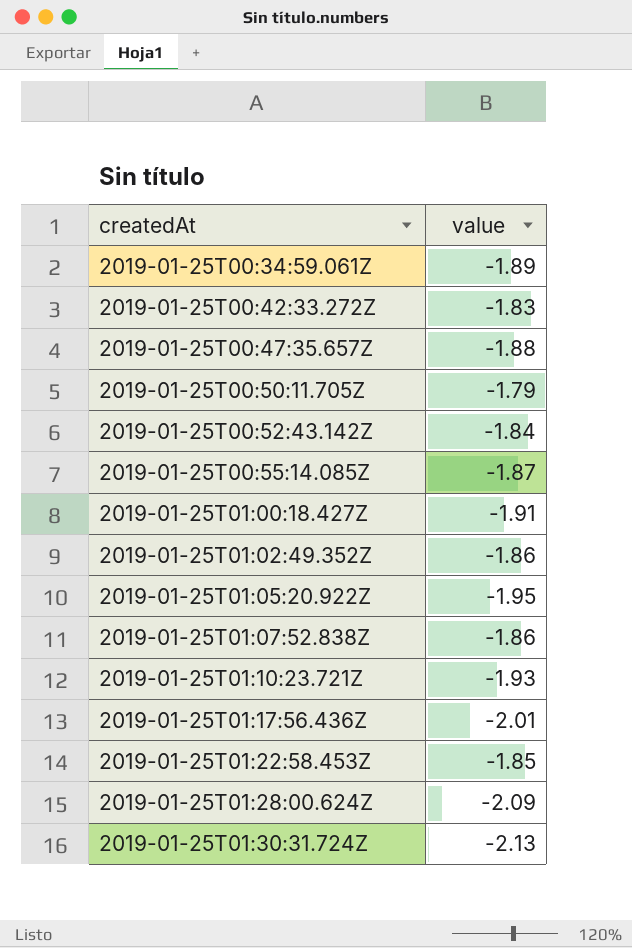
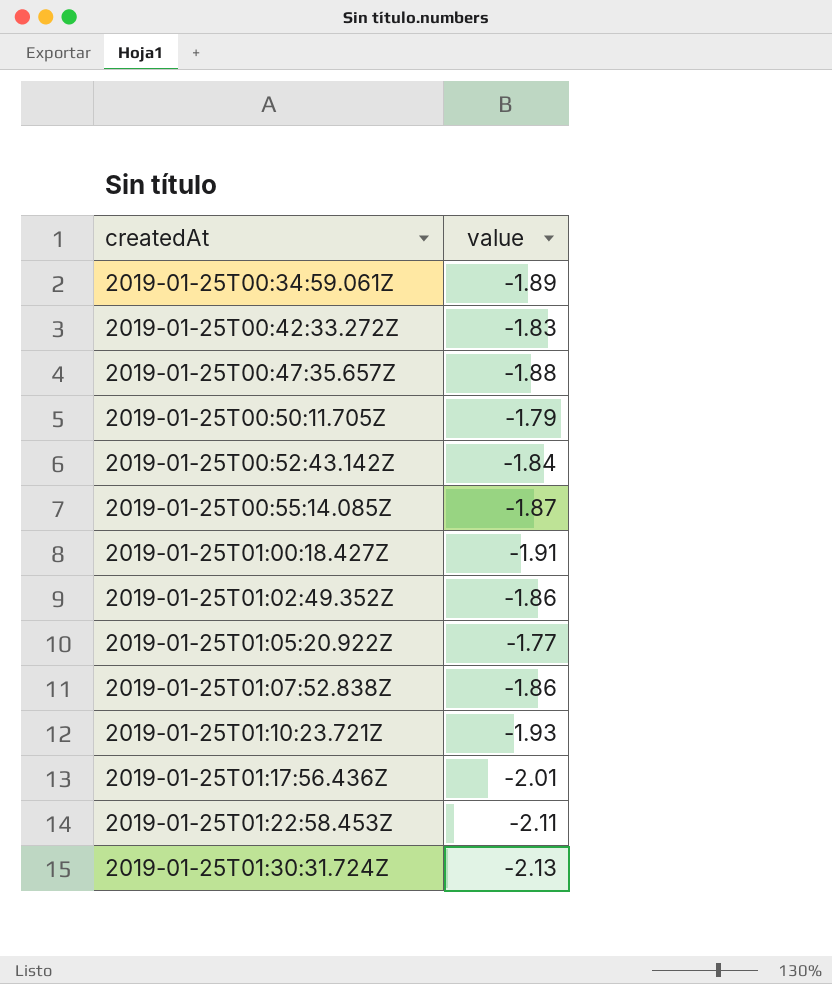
row 2019-01-25T01:28:00.624Z: -2.09 -> none
2019-01-25T01:05:20.922Z | value: -1.95 -> -1.77
2019-01-25T01:22:58.453Z | value: -1.85 -> -2.11

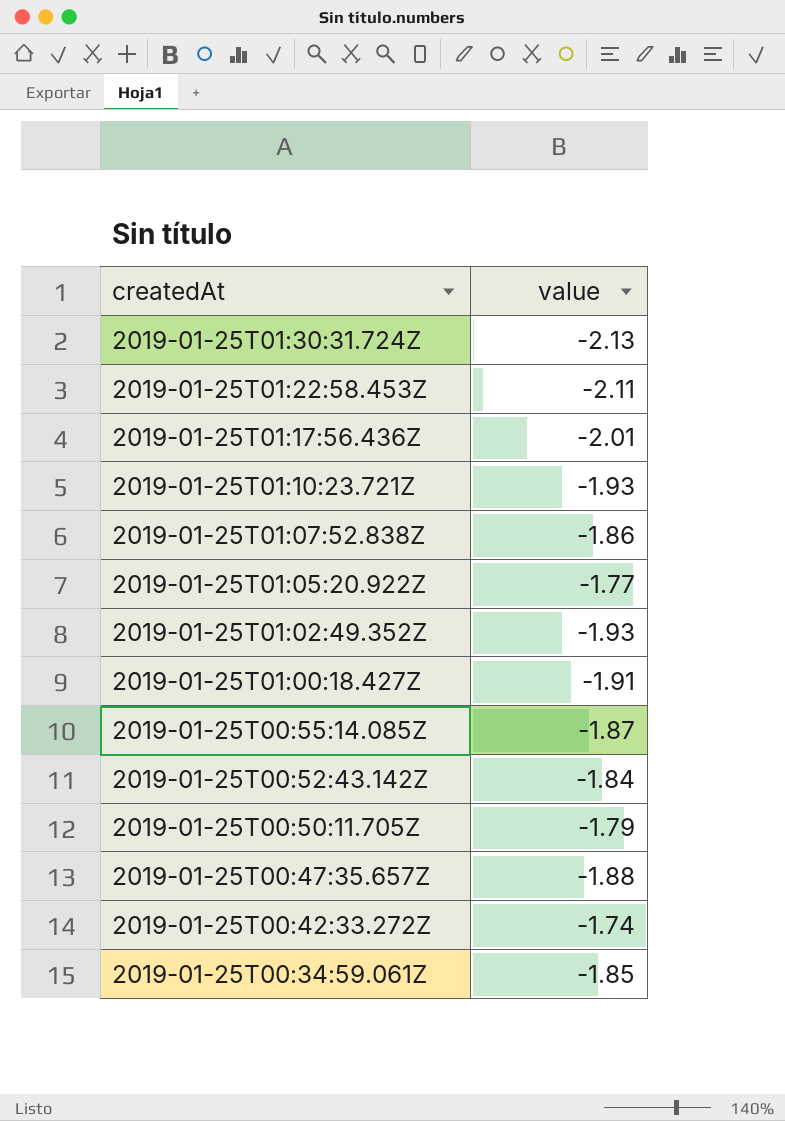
row order: createdAt ascending -> createdAt descending
2019-01-25T01:02:49.352Z | value: -1.86 -> -1.93
2019-01-25T00:42:33.272Z | value: -1.83 -> -1.74
2019-01-25T00:34:59.061Z | value: -1.89 -> -1.85

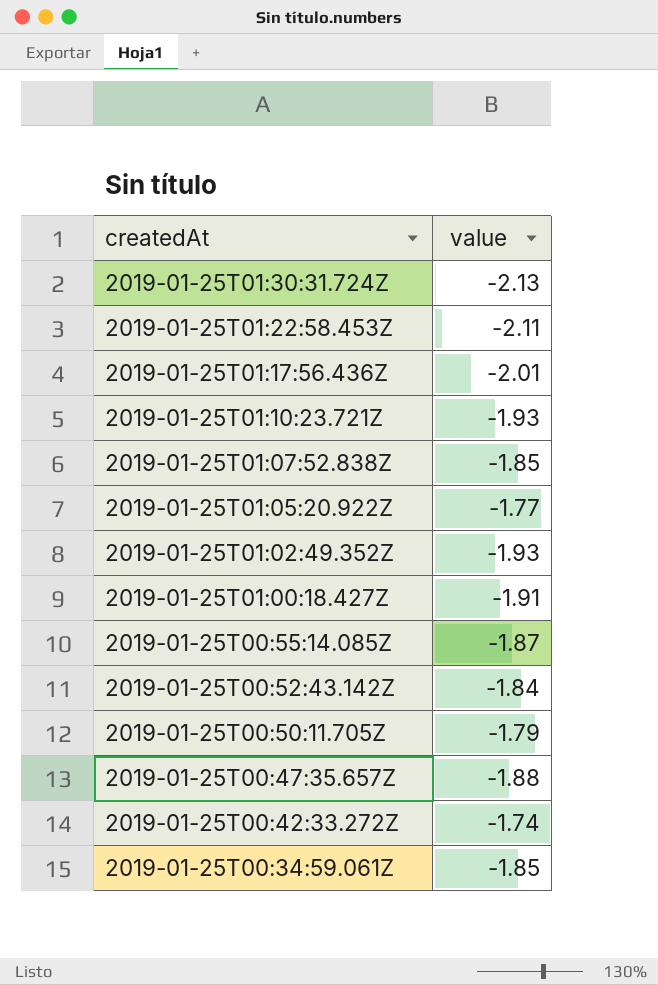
2019-01-25T01:07:52.838Z | value: -1.86 -> -1.85

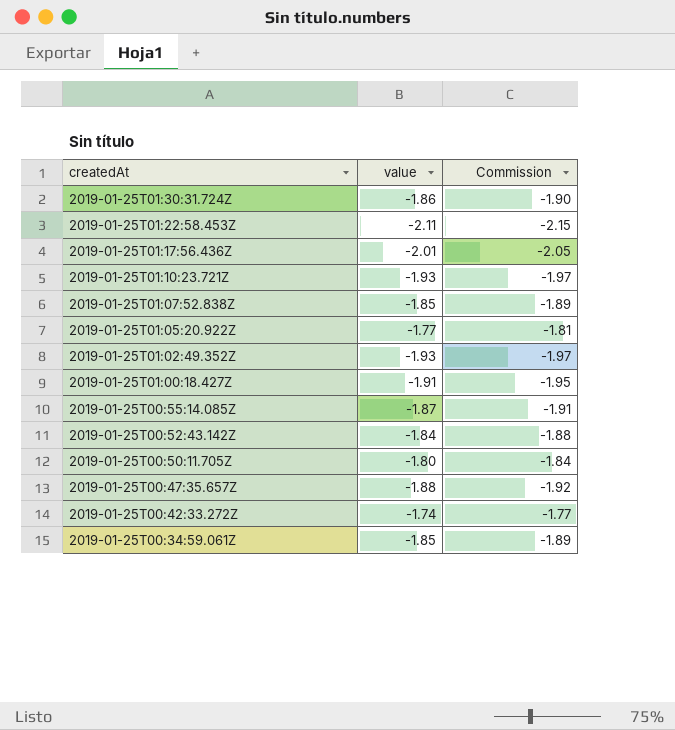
column Commission | formula: none -> [value] * 1.02
2019-01-25T01:30:31.724Z | value: -2.13 -> -1.86
2019-01-25T00:50:11.705Z | value: -1.79 -> -1.80

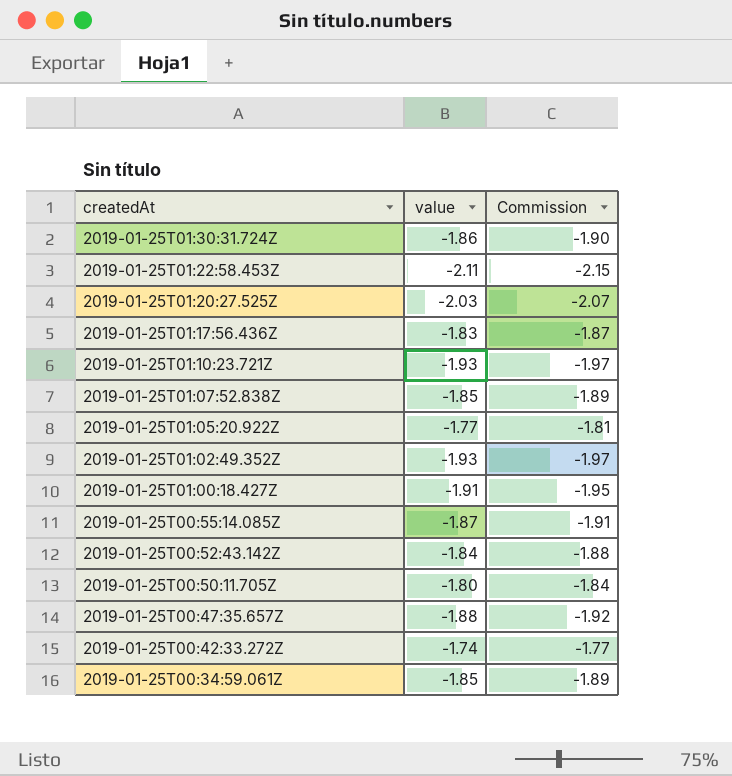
row 2019-01-25T01:20:27.525Z: none -> -2.03 | -2.07
2019-01-25T01:17:56.436Z | value: -2.01 -> -1.83
2019-01-25T01:17:56.436Z | Commission: -2.05 -> -1.87

